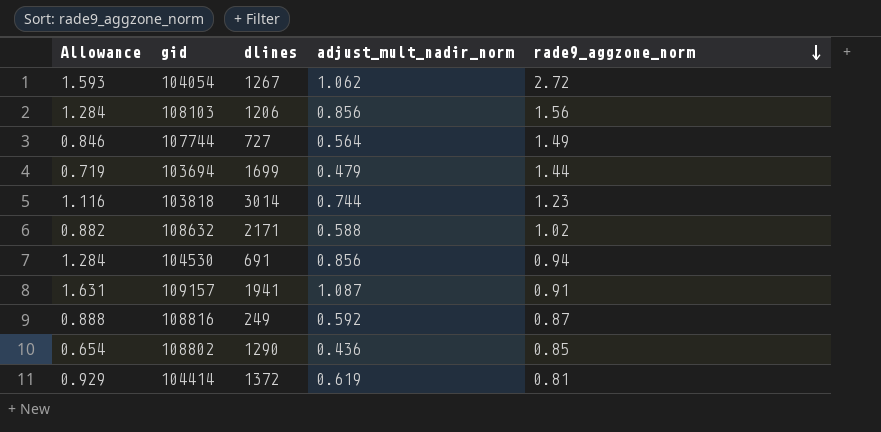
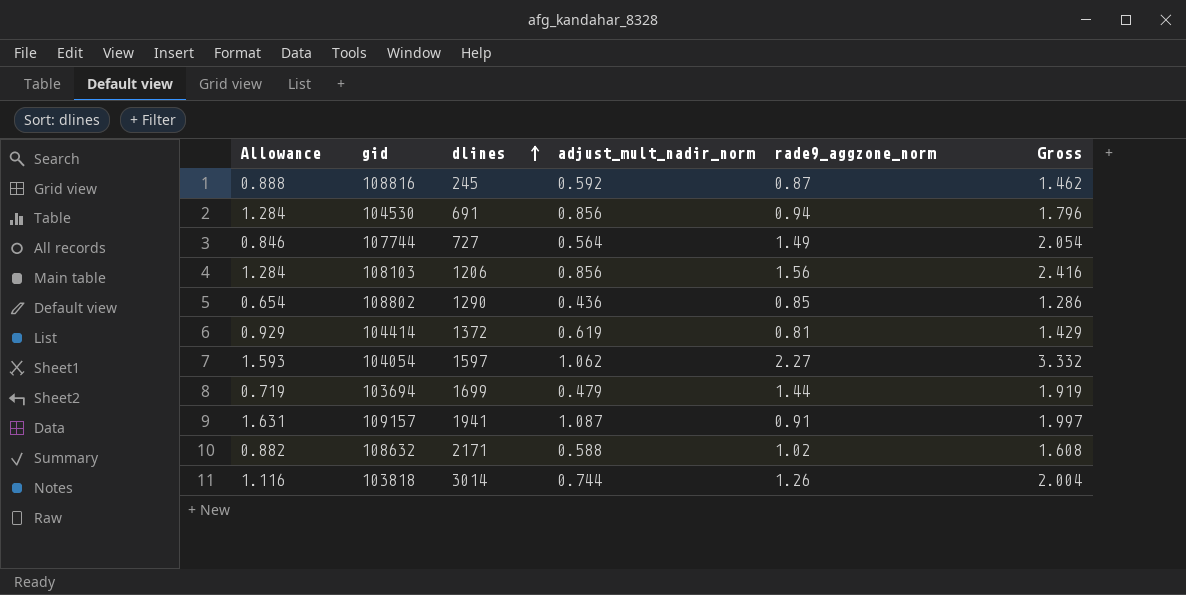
row order: rade9_aggzone_norm descending -> dlines ascending
column Gross | formula: none -> [adjust_mult_nadir_norm] + [rade9_aggzone_norm]
108816 | dlines: 249 -> 245
104054 | dlines: 1267 -> 1597
104054 | rade9_aggzone_norm: 2.72 -> 2.27
103818 | rade9_aggzone_norm: 1.23 -> 1.26

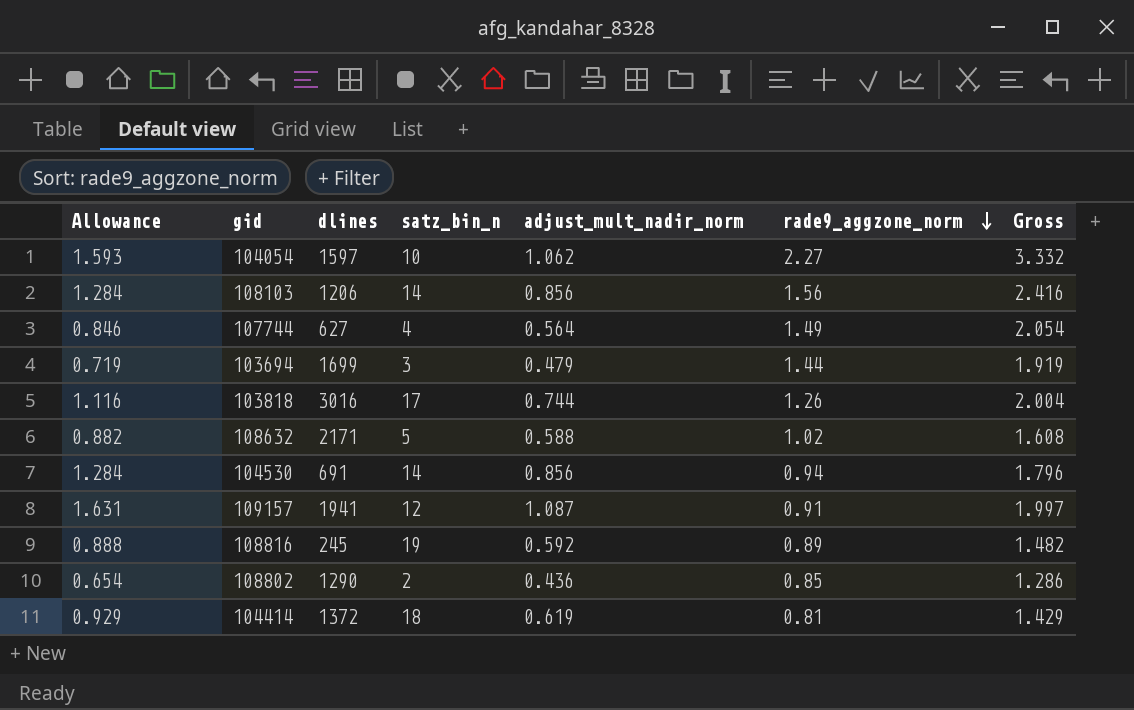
row order: dlines ascending -> rade9_aggzone_norm descending
column satz_bin_n | position: none -> 4
107744 | dlines: 727 -> 627
103818 | dlines: 3014 -> 3016
108816 | rade9_aggzone_norm: 0.87 -> 0.89
108816 | Gross: 1.462 -> 1.482

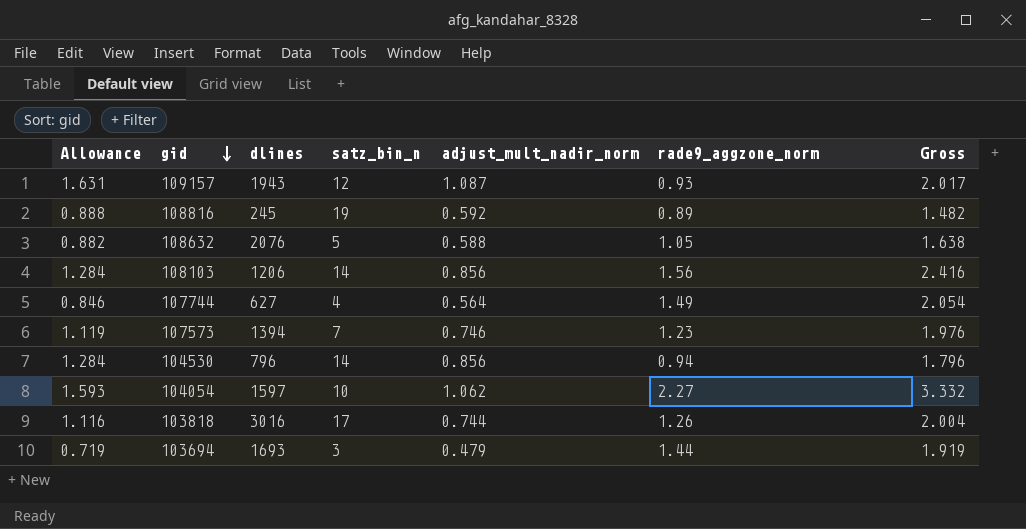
row order: rade9_aggzone_norm descending -> gid descending
row 108802: 0.654 | 1290 | 2 | 0.436 | 0.85 | 1.286 -> none
row 104414: 0.929 | 1372 | 18 | 0.619 | 0.81 | 1.429 -> none
109157 | dlines: 1941 -> 1943
109157 | rade9_aggzone_norm: 0.91 -> 0.93
109157 | Gross: 1.997 -> 2.017
108632 | dlines: 2171 -> 2076
108632 | rade9_aggzone_norm: 1.02 -> 1.05
108632 | Gross: 1.608 -> 1.638
row 107573: none -> 1.119 | 1394 | 7 | 0.746 | 1.23 | 1.976
104530 | dlines: 691 -> 796
103694 | dlines: 1699 -> 1693

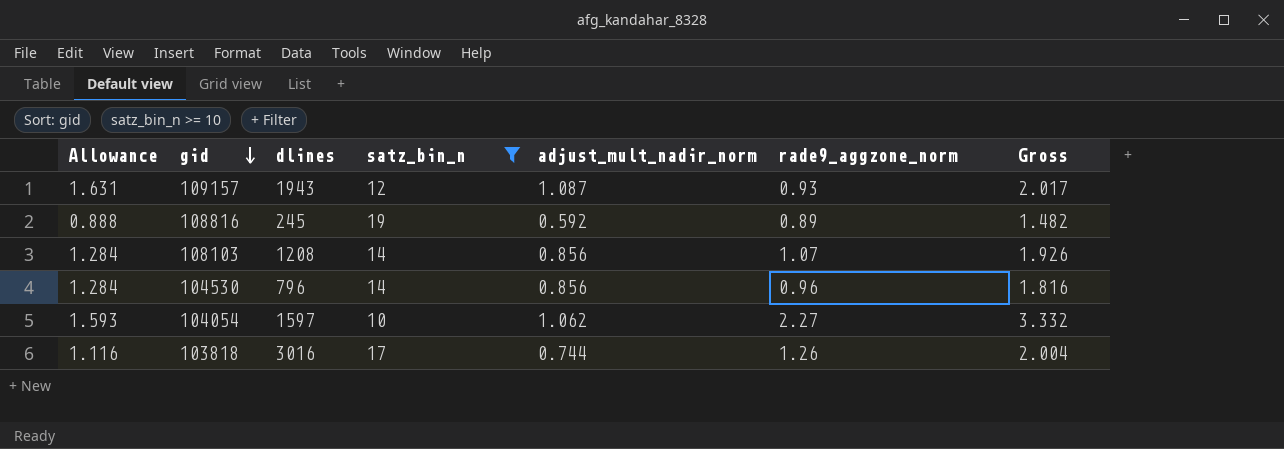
filter: none -> satz_bin_n >= 10
108103 | dlines: 1206 -> 1208
108103 | rade9_aggzone_norm: 1.56 -> 1.07
108103 | Gross: 2.416 -> 1.926
104530 | rade9_aggzone_norm: 0.94 -> 0.96
104530 | Gross: 1.796 -> 1.816

